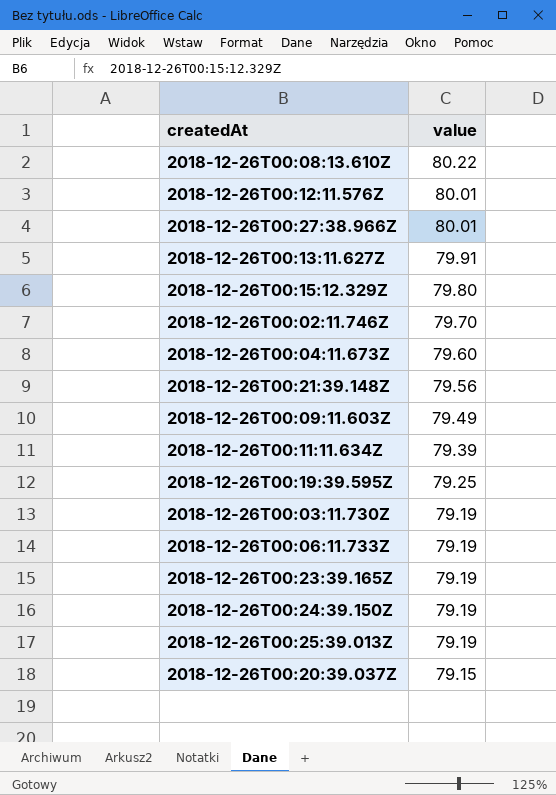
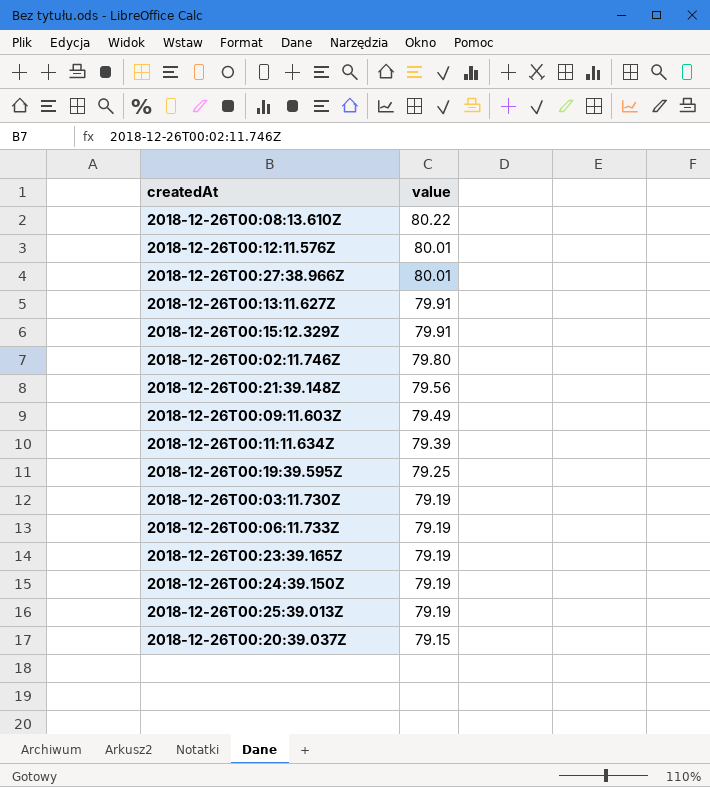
row 2018-12-26T00:04:11.673Z: 79.60 -> none
2018-12-26T00:15:12.329Z | value: 79.80 -> 79.91
2018-12-26T00:02:11.746Z | value: 79.70 -> 79.80

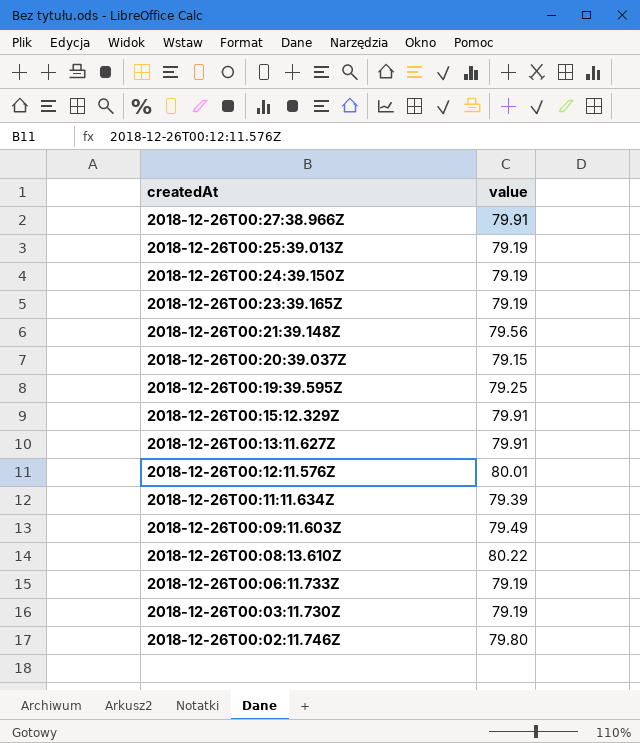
row order: value descending -> createdAt descending
2018-12-26T00:27:38.966Z | value: 80.01 -> 79.91

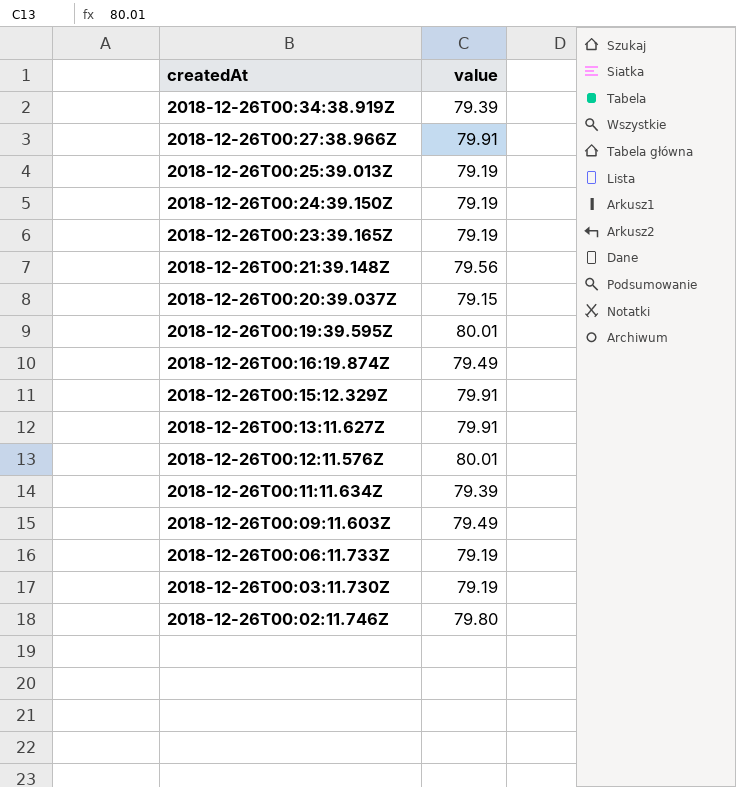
row 2018-12-26T00:08:13.610Z: 80.22 -> none
row 2018-12-26T00:34:38.919Z: none -> 79.39
2018-12-26T00:19:39.595Z | value: 79.25 -> 80.01
row 2018-12-26T00:16:19.874Z: none -> 79.49

